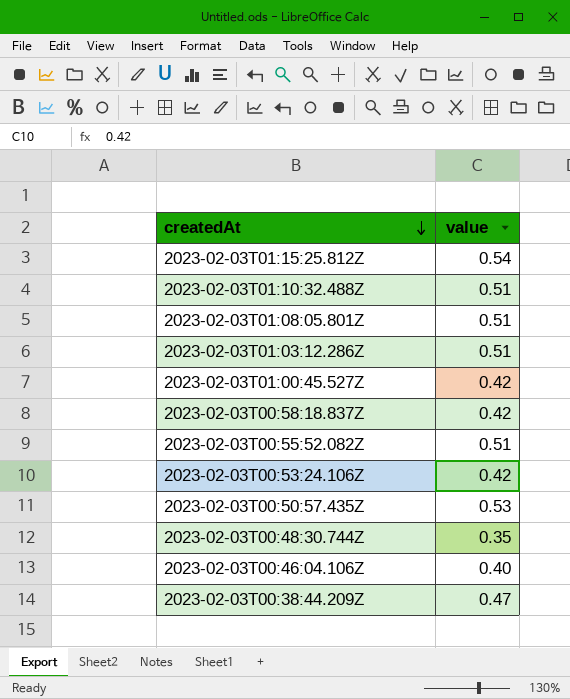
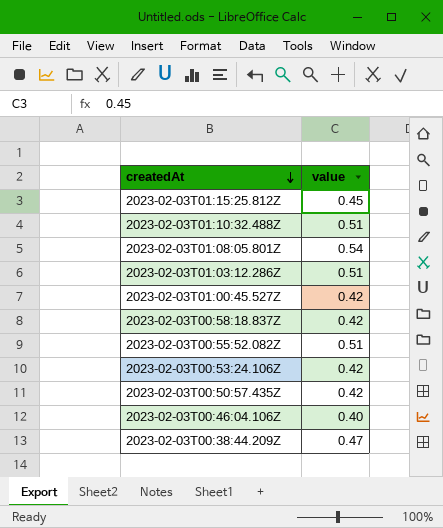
row 2023-02-03T00:48:30.744Z: 0.35 -> none
2023-02-03T01:15:25.812Z | value: 0.54 -> 0.45
2023-02-03T01:08:05.801Z | value: 0.51 -> 0.54
2023-02-03T00:50:57.435Z | value: 0.53 -> 0.42

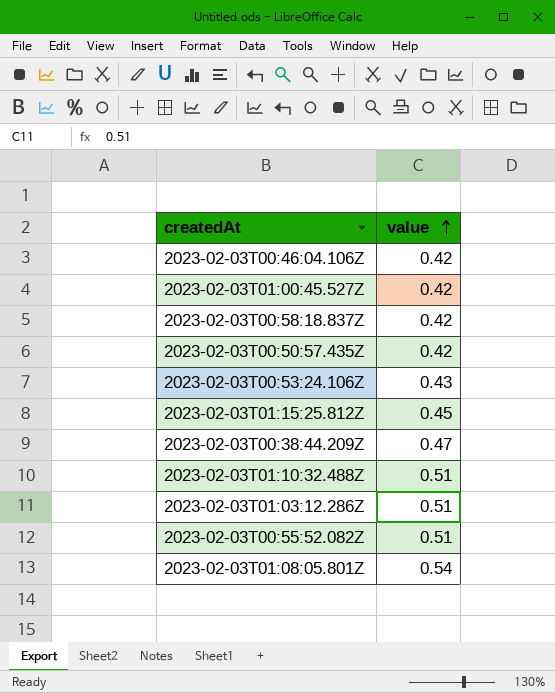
row order: createdAt descending -> value ascending
2023-02-03T00:46:04.106Z | value: 0.40 -> 0.42
2023-02-03T00:53:24.106Z | value: 0.42 -> 0.43

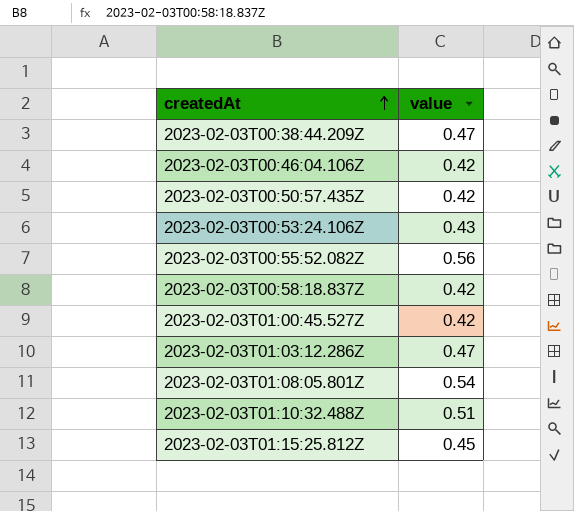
row order: value ascending -> createdAt ascending
2023-02-03T00:55:52.082Z | value: 0.51 -> 0.56
2023-02-03T01:03:12.286Z | value: 0.51 -> 0.47

